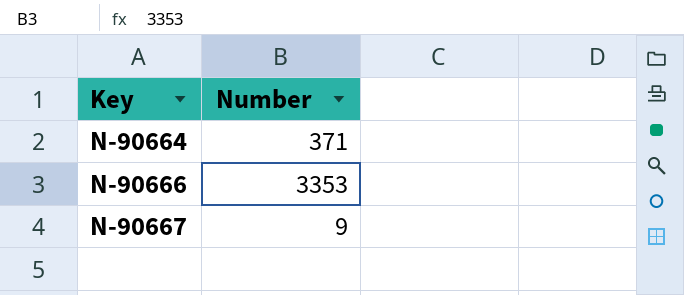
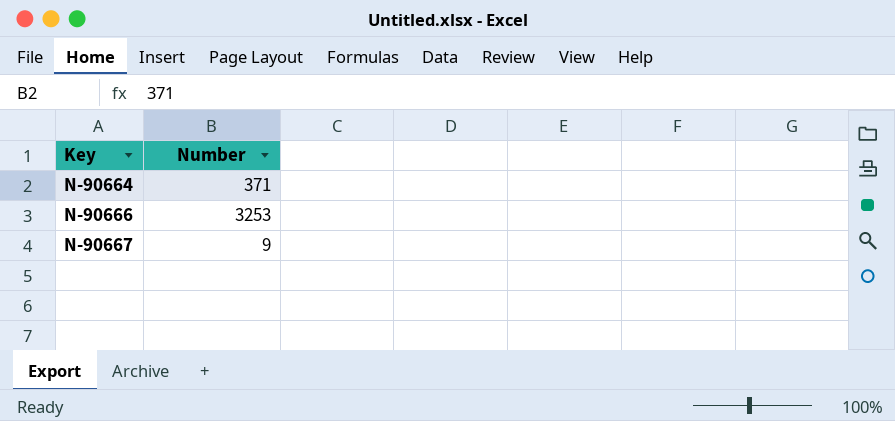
N-90666 | Number: 3353 -> 3253

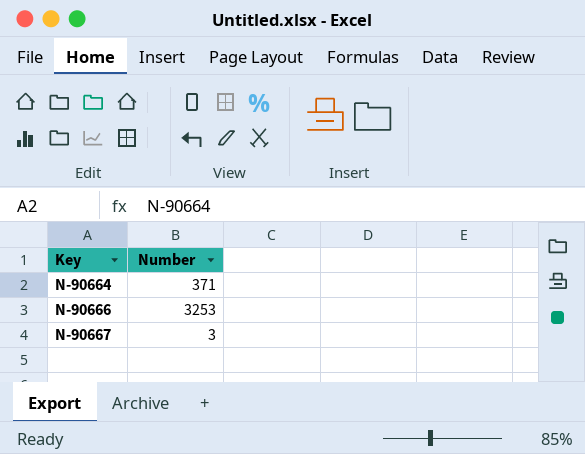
N-90667 | Number: 9 -> 3

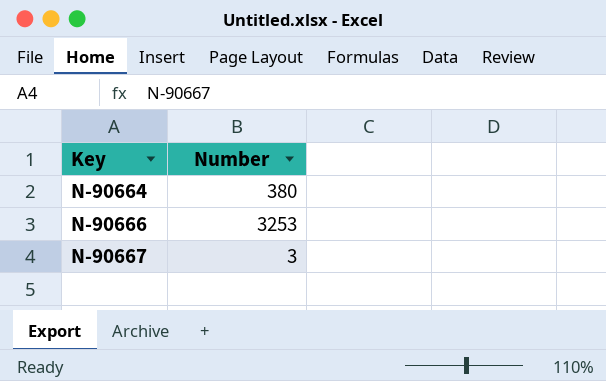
N-90664 | Number: 371 -> 380

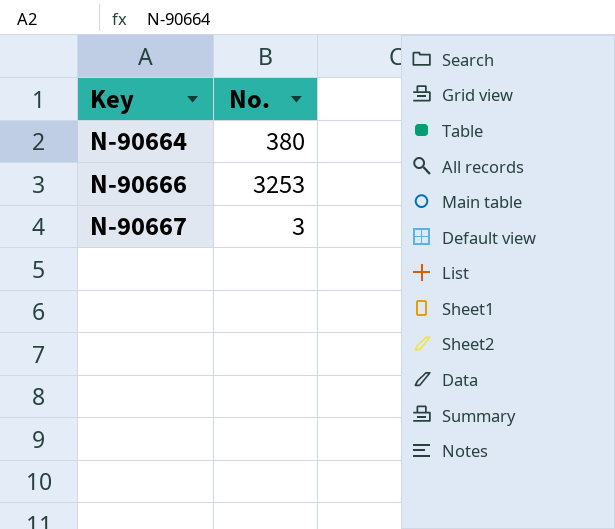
column name: Number -> No.

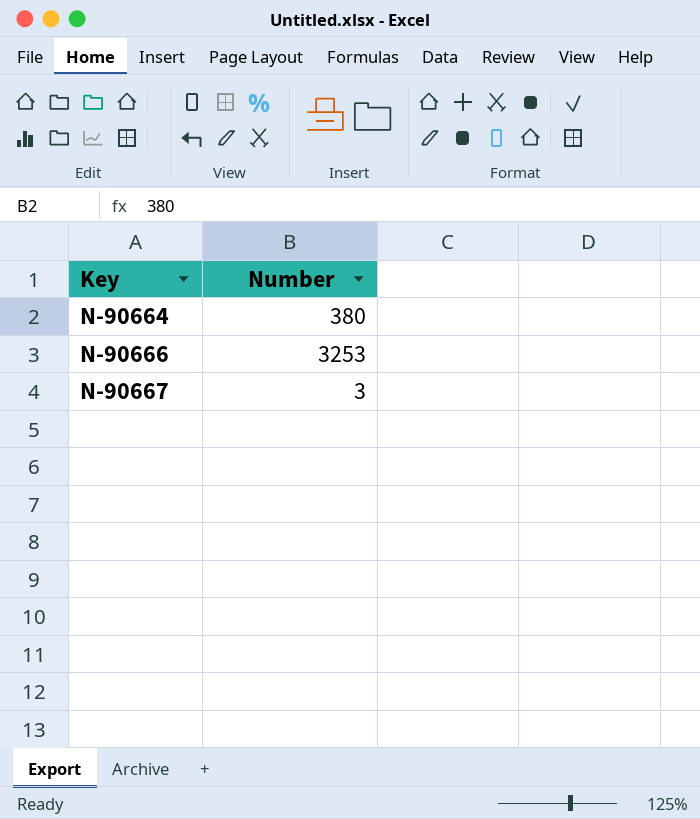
column name: No. -> Number

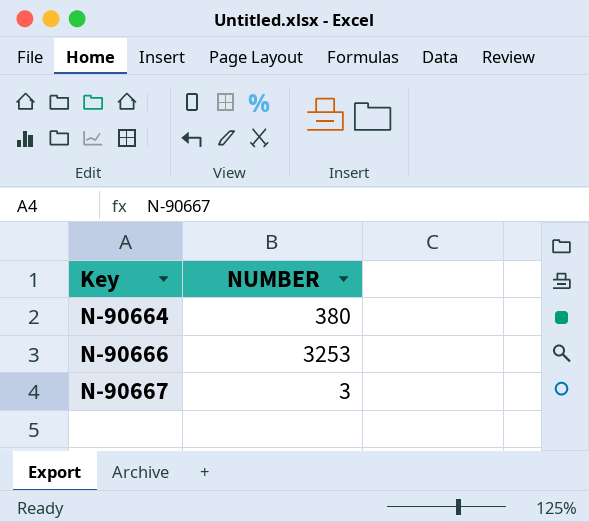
column name: Number -> NUMBER

